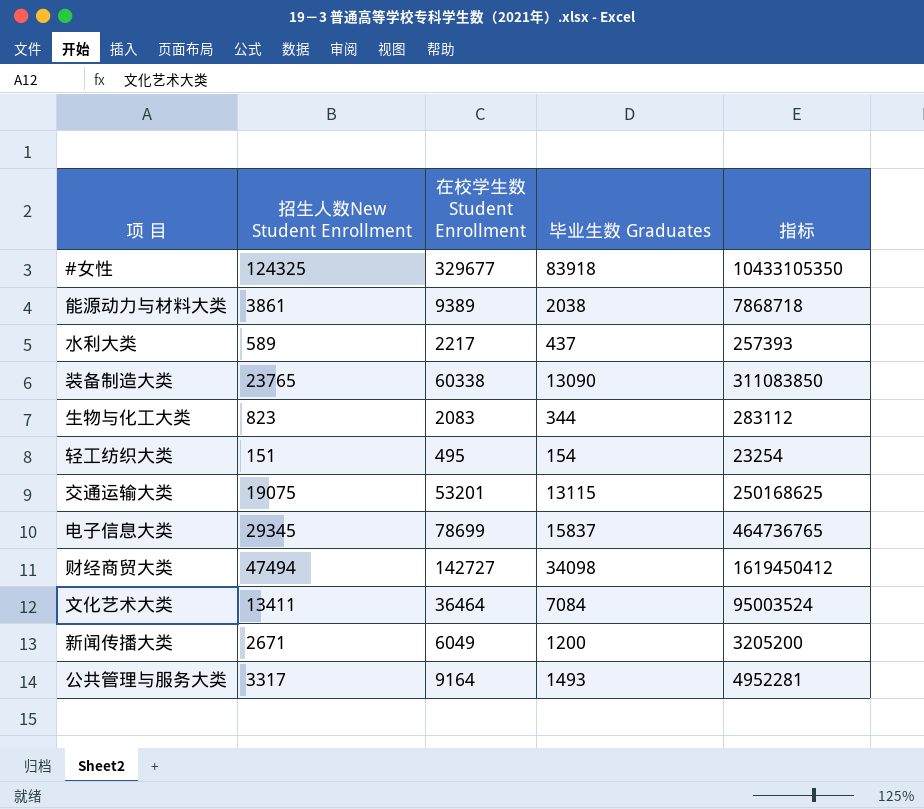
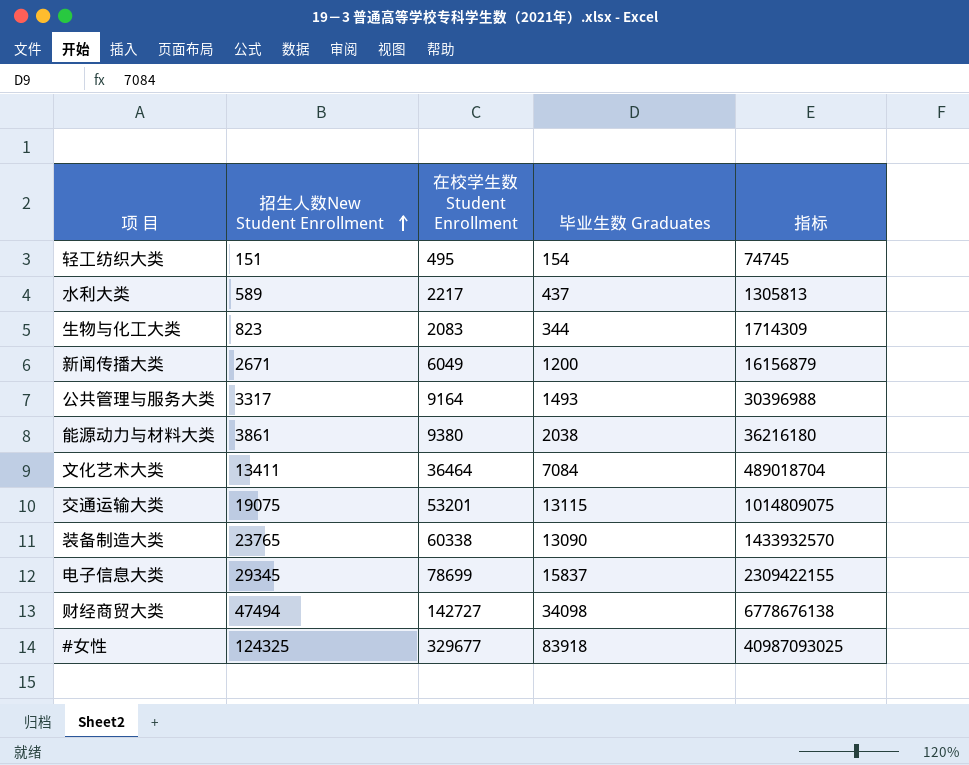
row order: none -> 招生人数New Student Enrollment ascending
column 指标 | formula: [招生人数New Student Enrollment] * [毕业生数 Graduates] -> [招生人数New Student Enrollment] * [在校学生数 Student Enrollment]
能源动力与材料大类 | 在校学生数 Student Enrollment: 9389 -> 9380

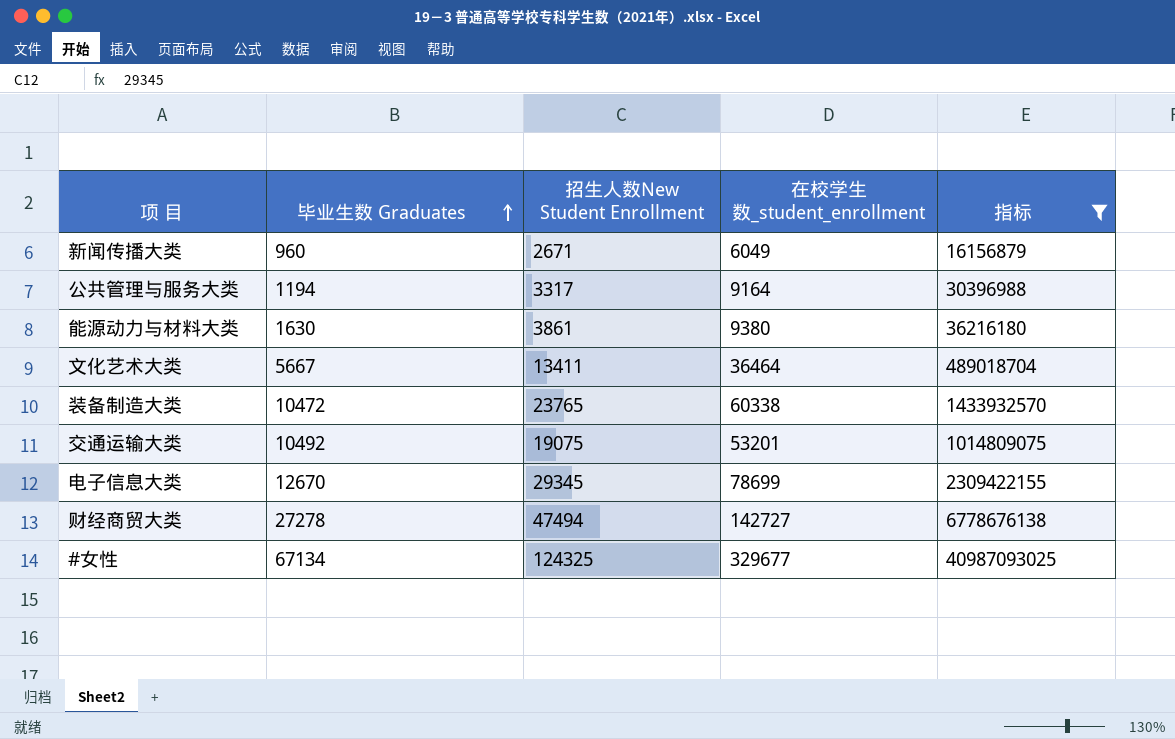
filter: none -> 指标 >= 16156879
row order: 招生人数New Student Enrollment ascending -> 毕业生数 Graduates ascending
column 毕业生数 Graduates | position: 4 -> 2
column name: 在校学生数 Student Enrollment -> 在校学生数_student_enrollment
新闻传播大类 | 毕业生数 Graduates: 1200 -> 960
公共管理与服务大类 | 毕业生数 Graduates: 1493 -> 1194
能源动力与材料大类 | 毕业生数 Graduates: 2038 -> 1630
文化艺术大类 | 毕业生数 Graduates: 7084 -> 5667
装备制造大类 | 毕业生数 Graduates: 13090 -> 10472
交通运输大类 | 毕业生数 Graduates: 13115 -> 10492
电子信息大类 | 毕业生数 Graduates: 15837 -> 12670
财经商贸大类 | 毕业生数 Graduates: 34098 -> 27278
#女性 | 毕业生数 Graduates: 83918 -> 67134

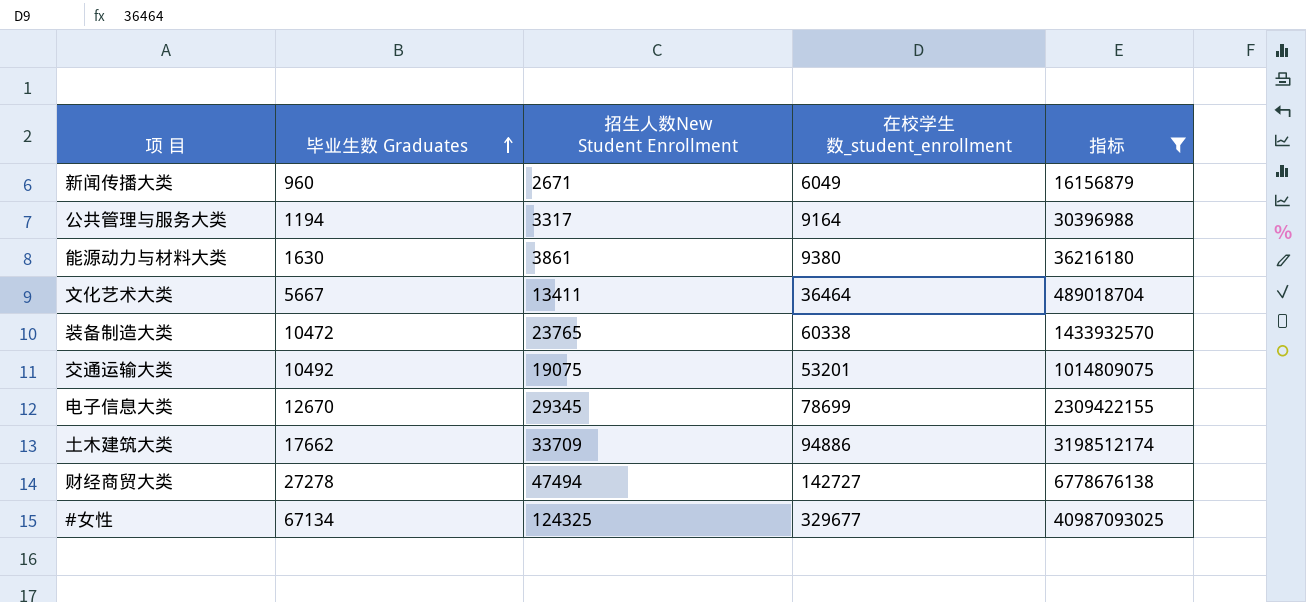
row 土木建筑大类: none -> 17662 | 33709 | 94886 | 3198512174

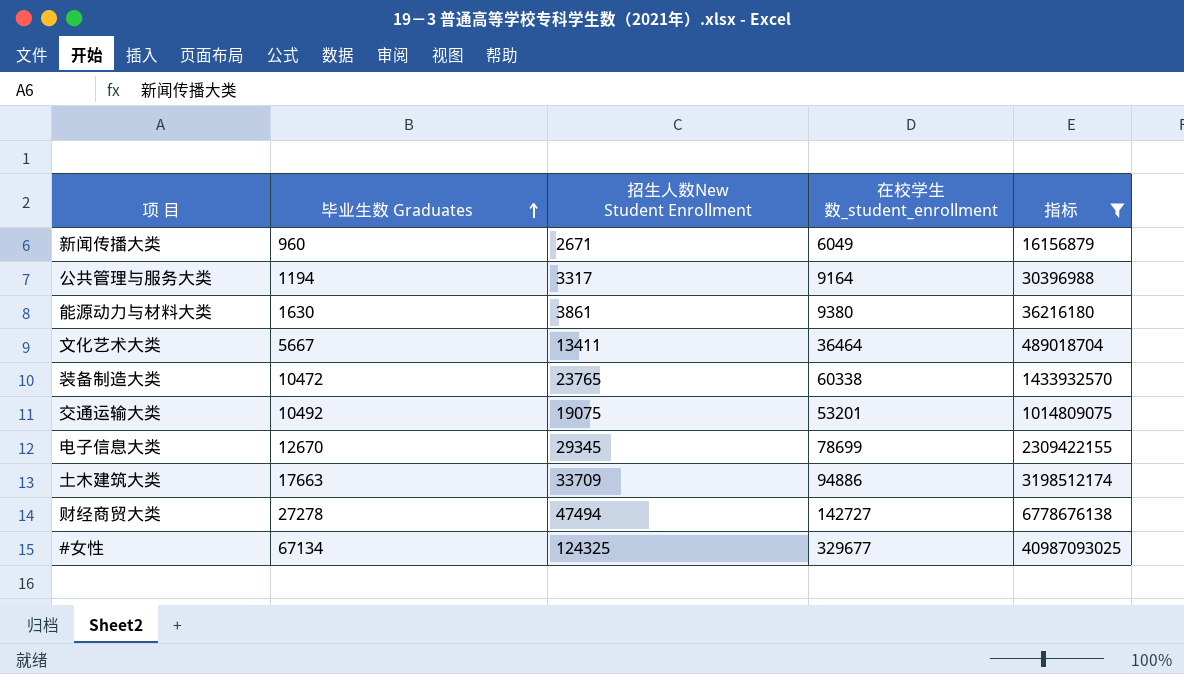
土木建筑大类 | 毕业生数 Graduates: 17662 -> 17663

